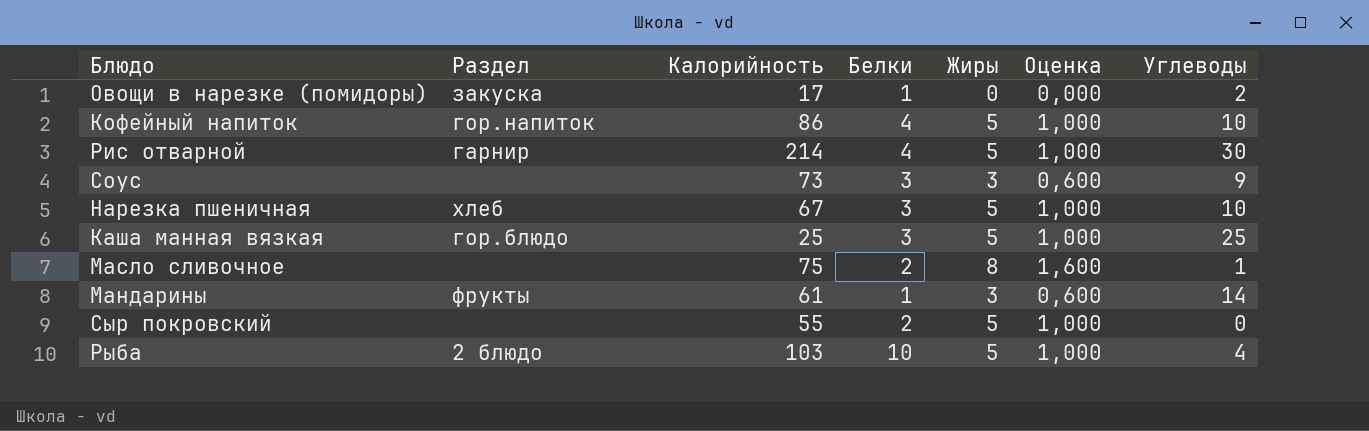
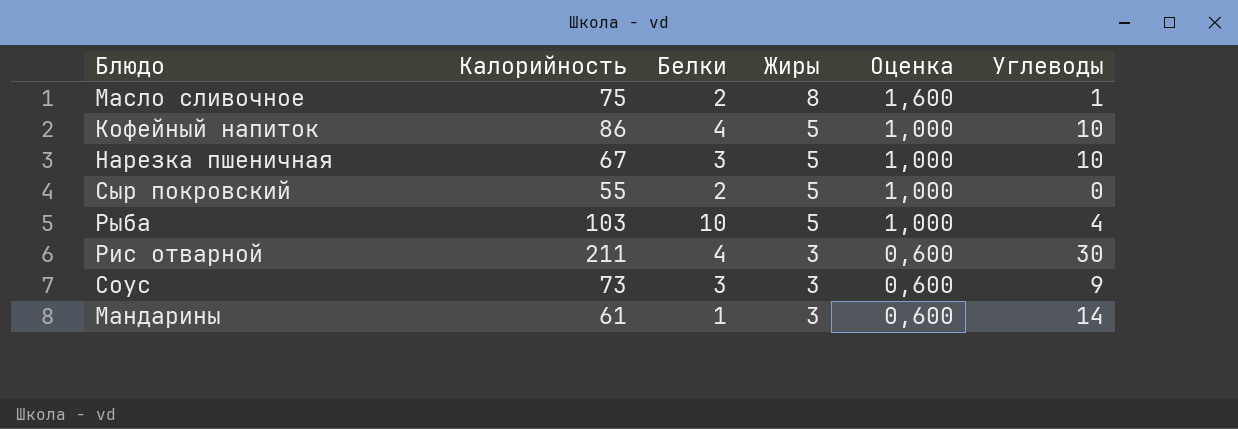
row order: none -> Жиры descending
column Раздел | position: 2 -> none
row Овощи в нарезке (помидоры): закуска | 17 | 1 | 0 | 0,000 | 2 -> none
row Каша манная вязкая: гор.блюдо | 25 | 3 | 5 | 1,000 | 25 -> none
Рис отварной | Калорийность: 214 -> 211
Рис отварной | Жиры: 5 -> 3
Рис отварной | Оценка: 1,000 -> 0,600

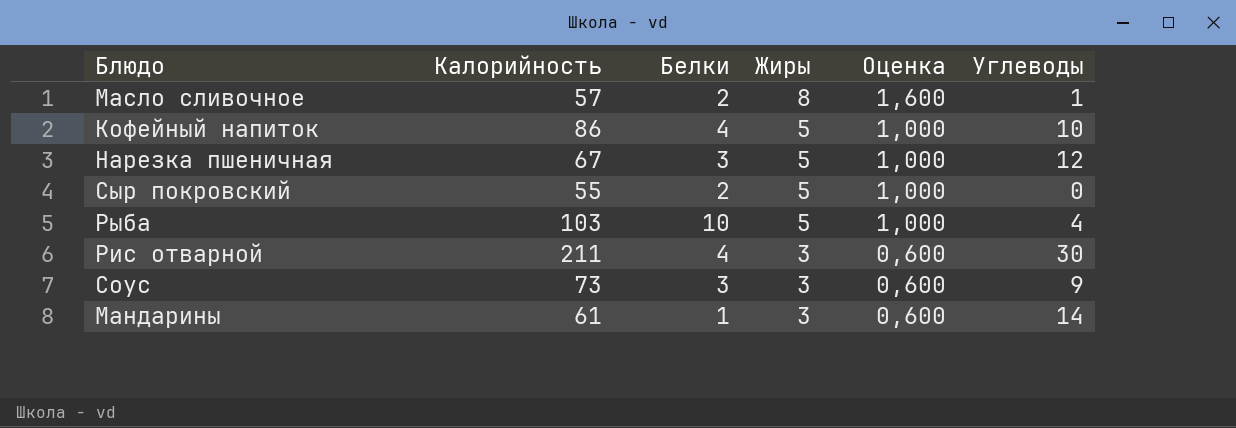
Масло сливочное | Калорийность: 75 -> 57
Нарезка пшеничная | Углеводы: 10 -> 12

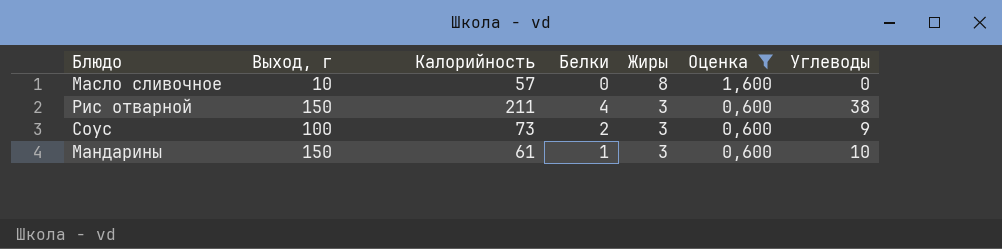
filter: none -> Оценка != 1,000
column Выход, г | position: none -> 2
Масло сливочное | Белки: 2 -> 0
Масло сливочное | Углеводы: 1 -> 0
Рис отварной | Углеводы: 30 -> 38
Соус | Белки: 3 -> 2
Мандарины | Углеводы: 14 -> 10

